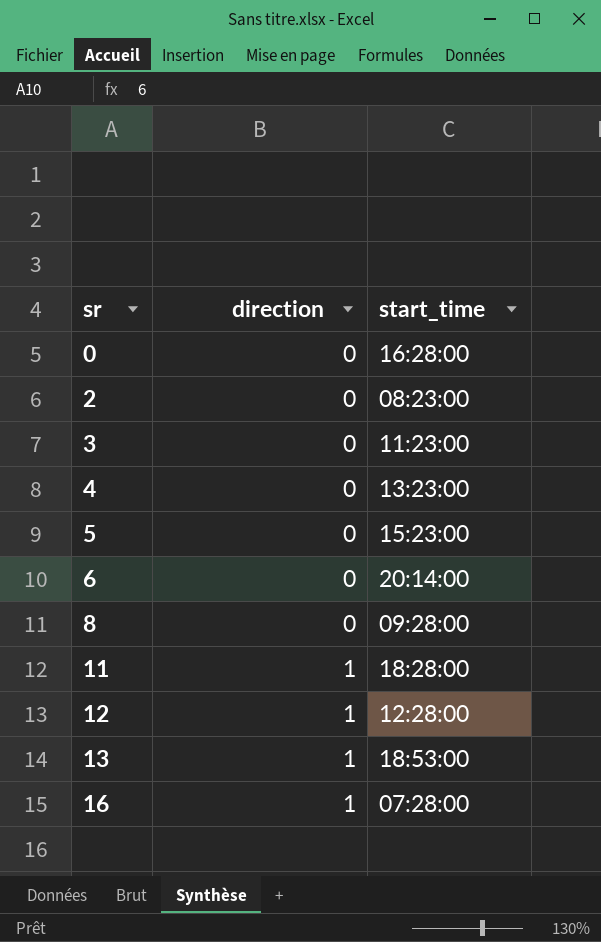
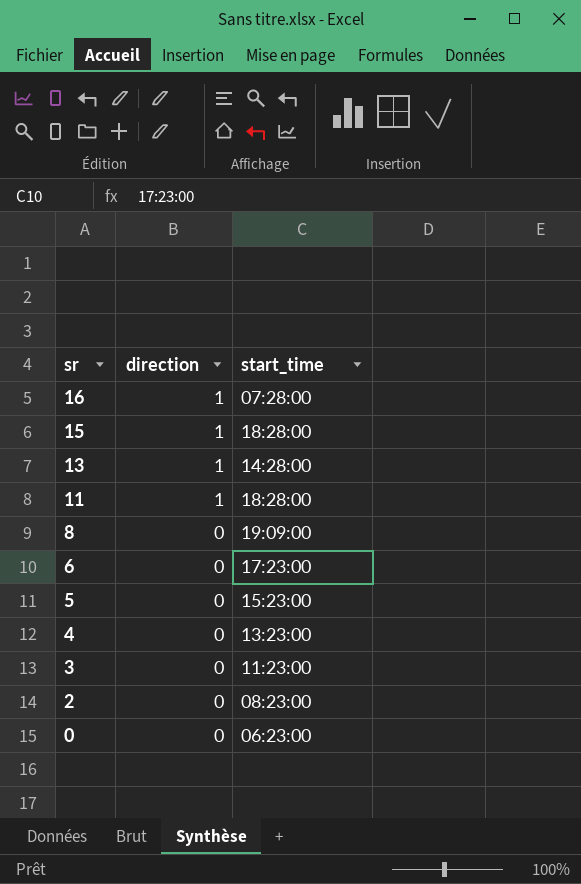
row order: sr ascending -> sr descending
row 12: 1 | 12:28:00 -> none
row 15: none -> 1 | 18:28:00
13 | start_time: 18:53:00 -> 14:28:00
8 | start_time: 09:28:00 -> 19:09:00
6 | start_time: 20:14:00 -> 17:23:00
0 | start_time: 16:28:00 -> 06:23:00

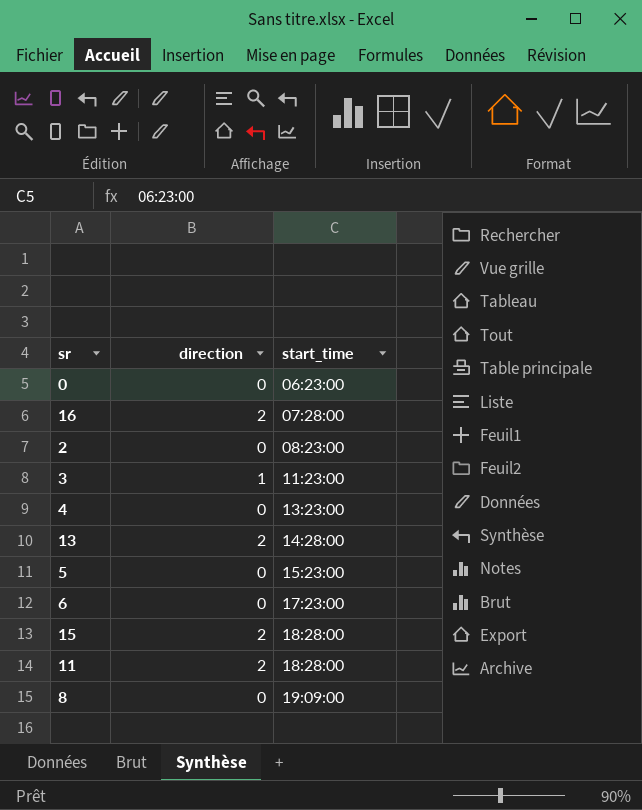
row order: sr descending -> start_time ascending
16 | direction: 1 -> 2
3 | direction: 0 -> 1
13 | direction: 1 -> 2
15 | direction: 1 -> 2
11 | direction: 1 -> 2

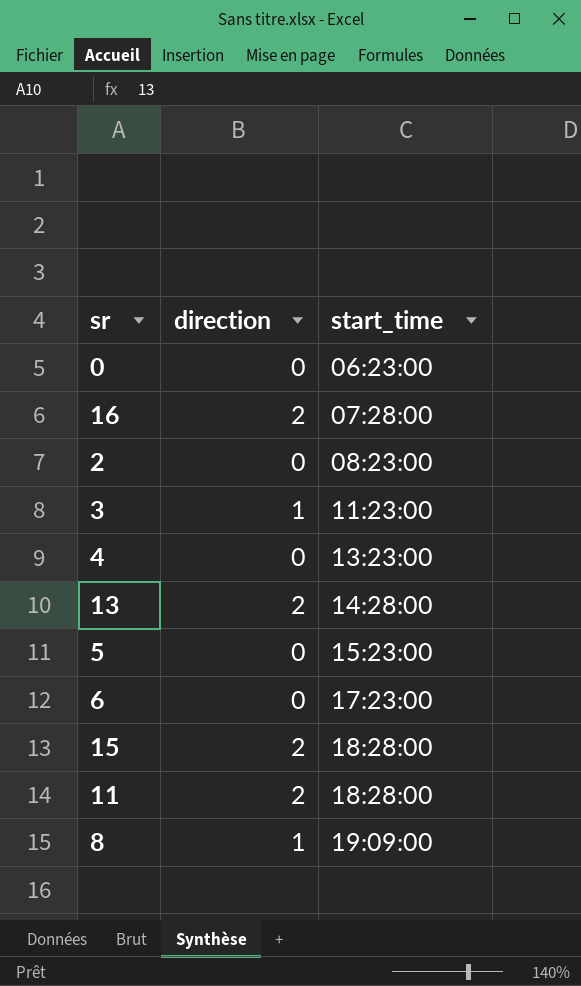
8 | direction: 0 -> 1

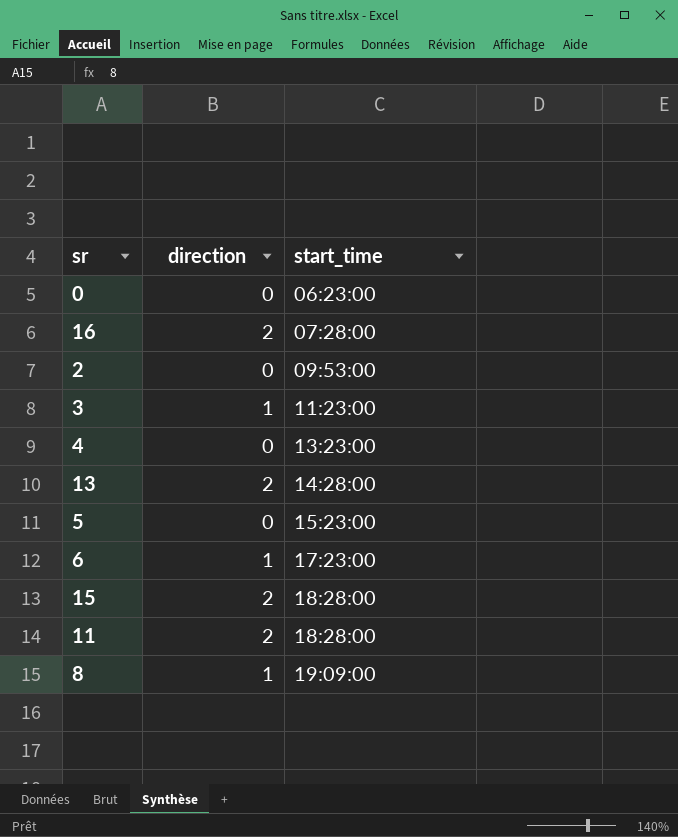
2 | start_time: 08:23:00 -> 09:53:00
6 | direction: 0 -> 1

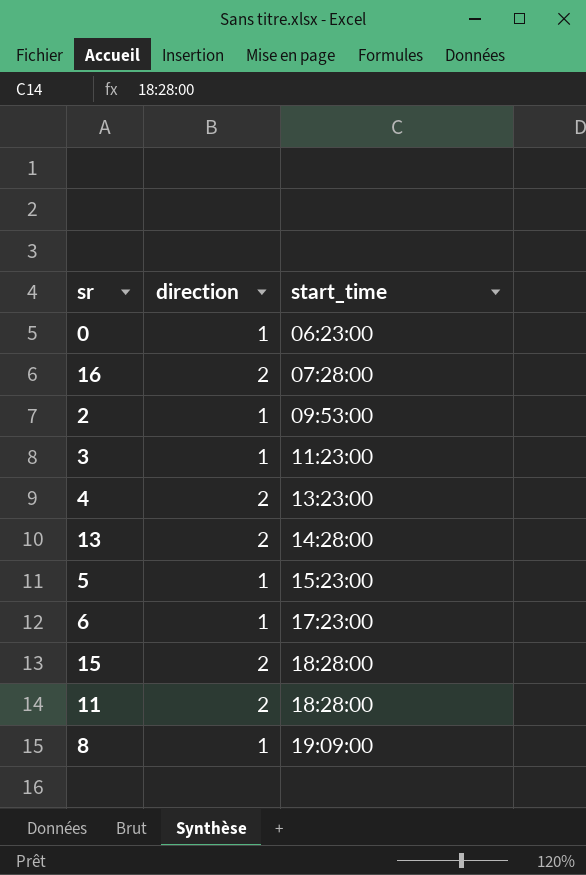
0 | direction: 0 -> 1
2 | direction: 0 -> 1
4 | direction: 0 -> 2
5 | direction: 0 -> 1

